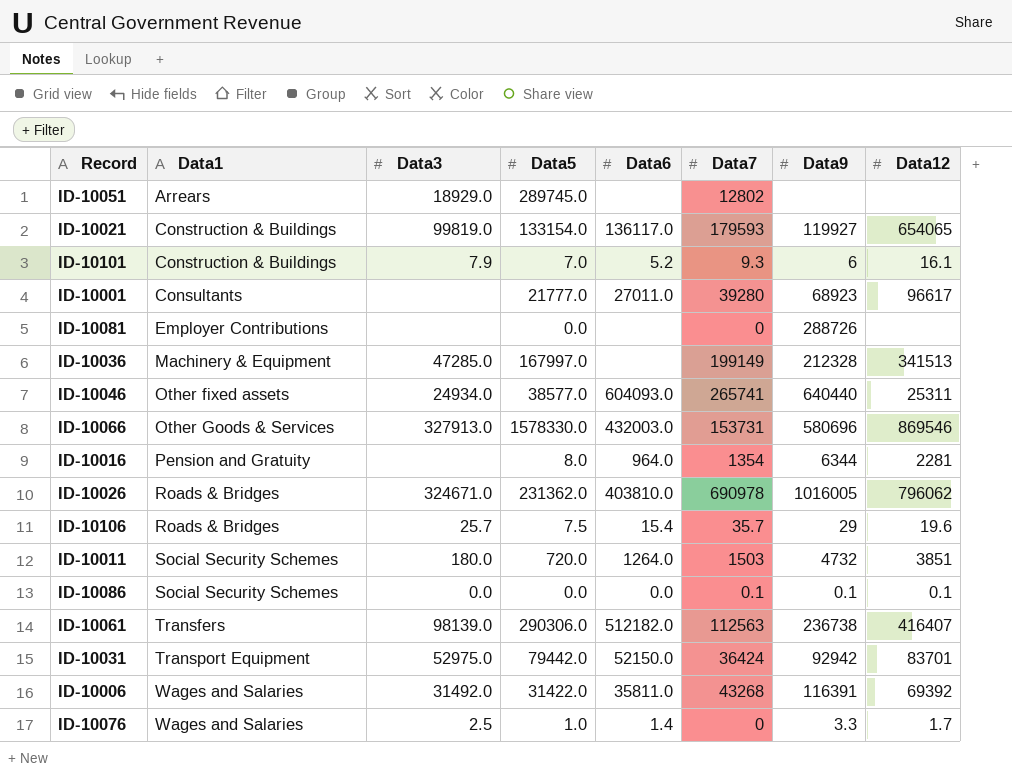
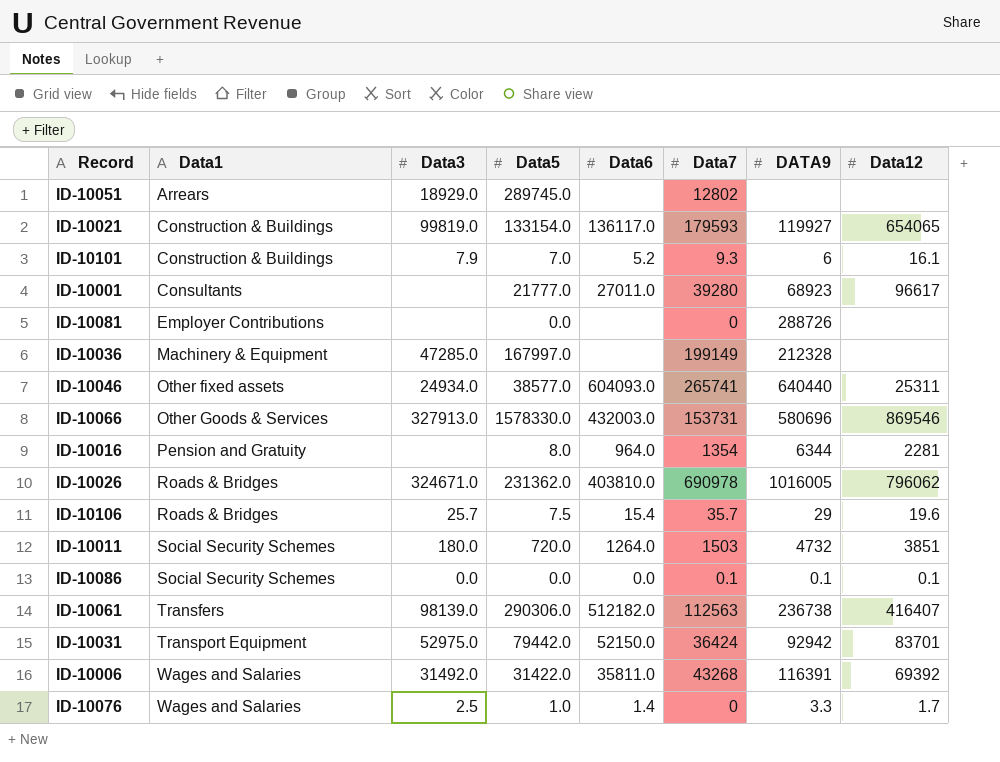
column name: Data9 -> DATA9
ID-10036 | Data12: 341513 -> none

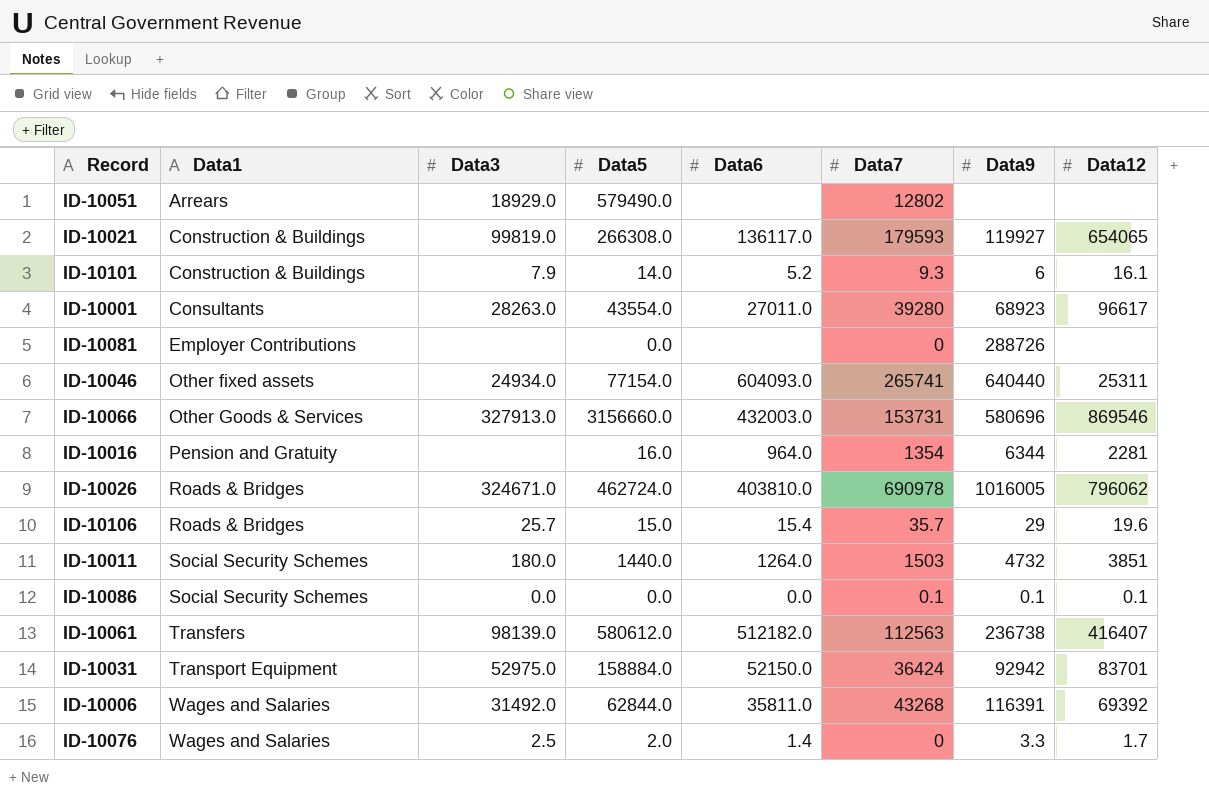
column name: DATA9 -> Data9
row ID-10036: Machinery & Equipment | 47285.0 | 167997.0 | none | 199149 | 212328 | none -> none
ID-10051 | Data5: 289745.0 -> 579490.0
ID-10021 | Data5: 133154.0 -> 266308.0
ID-10101 | Data5: 7.0 -> 14.0
ID-10001 | Data3: none -> 28263.0
ID-10001 | Data5: 21777.0 -> 43554.0
ID-10046 | Data5: 38577.0 -> 77154.0
ID-10066 | Data5: 1578330.0 -> 3156660.0
ID-10016 | Data5: 8.0 -> 16.0
ID-10026 | Data5: 231362.0 -> 462724.0
ID-10106 | Data5: 7.5 -> 15.0
ID-10011 | Data5: 720.0 -> 1440.0
ID-10061 | Data5: 290306.0 -> 580612.0
ID-10031 | Data5: 79442.0 -> 158884.0
ID-10006 | Data5: 31422.0 -> 62844.0
ID-10076 | Data5: 1.0 -> 2.0

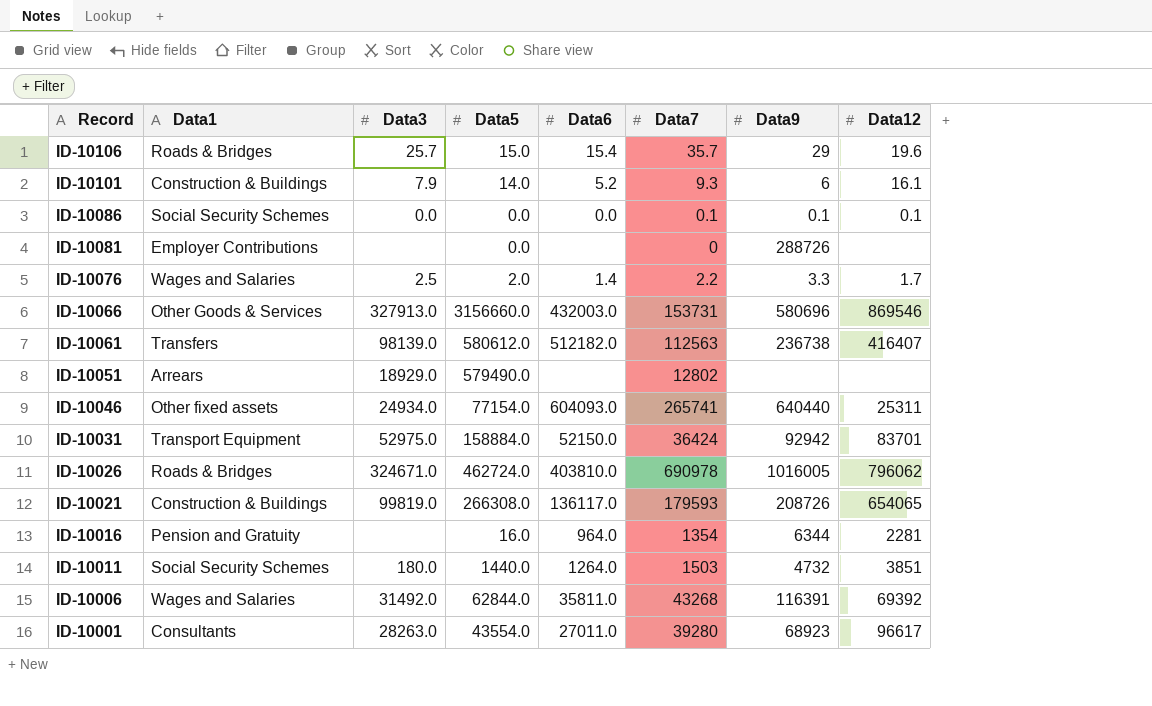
row order: Data1 ascending -> Record descending
ID-10076 | Data7: 0 -> 2.2
ID-10021 | Data9: 119927 -> 208726

